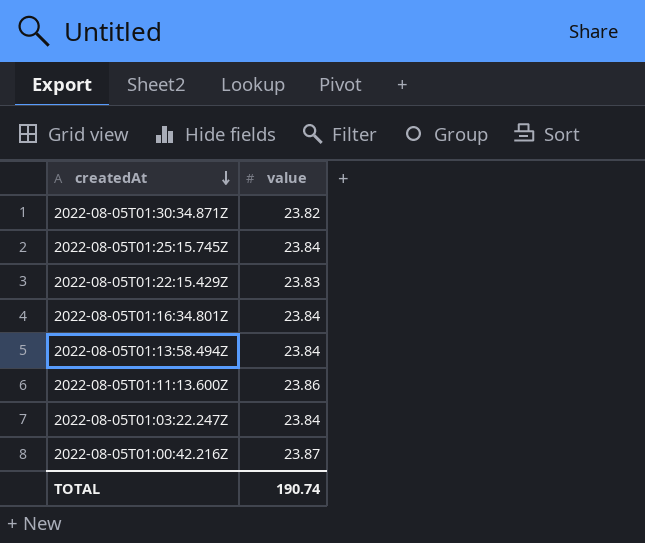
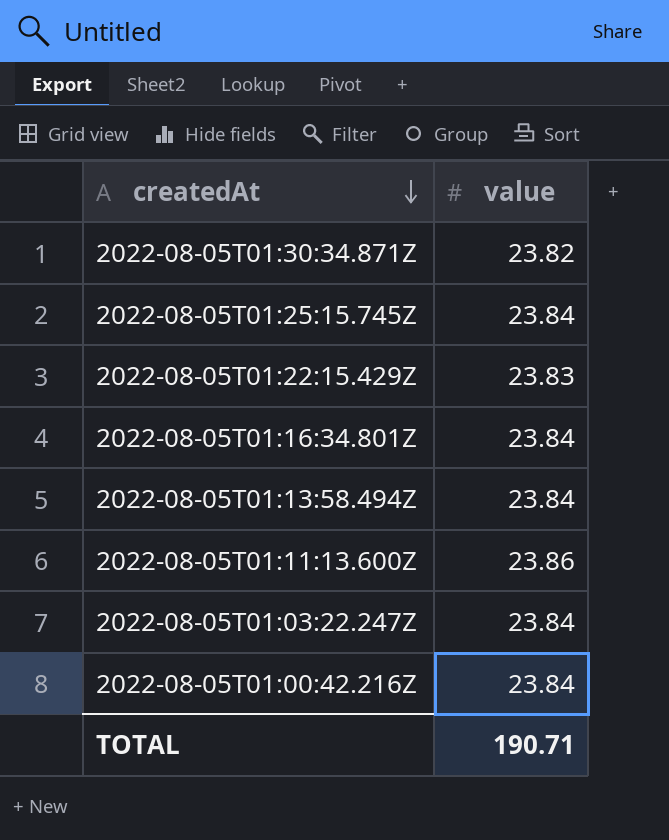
2022-08-05T01:00:42.216Z | value: 23.87 -> 23.84
TOTAL | value: 190.74 -> 190.71

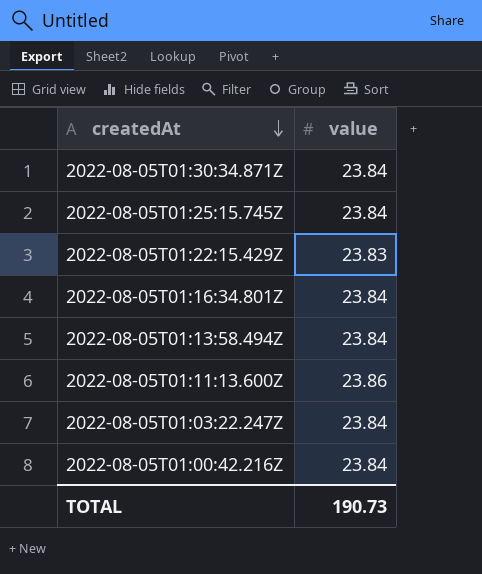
2022-08-05T01:30:34.871Z | value: 23.82 -> 23.84
TOTAL | value: 190.71 -> 190.73

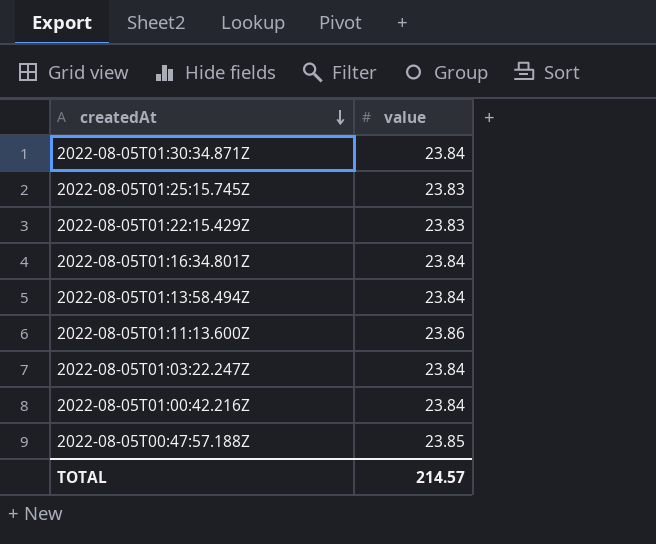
2022-08-05T01:25:15.745Z | value: 23.84 -> 23.83
row 2022-08-05T00:47:57.188Z: none -> 23.85
TOTAL | value: 190.73 -> 214.57

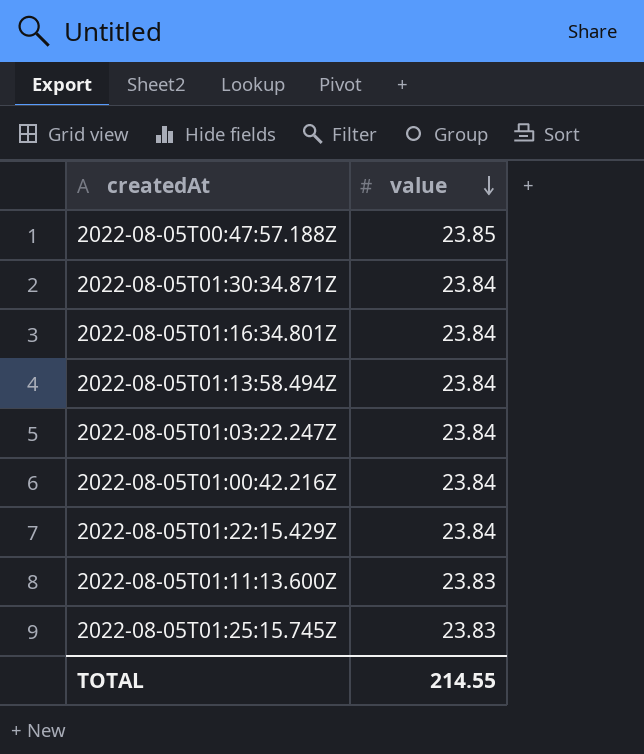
row order: createdAt descending -> value descending
2022-08-05T01:22:15.429Z | value: 23.83 -> 23.84
2022-08-05T01:11:13.600Z | value: 23.86 -> 23.83
TOTAL | value: 214.57 -> 214.55

